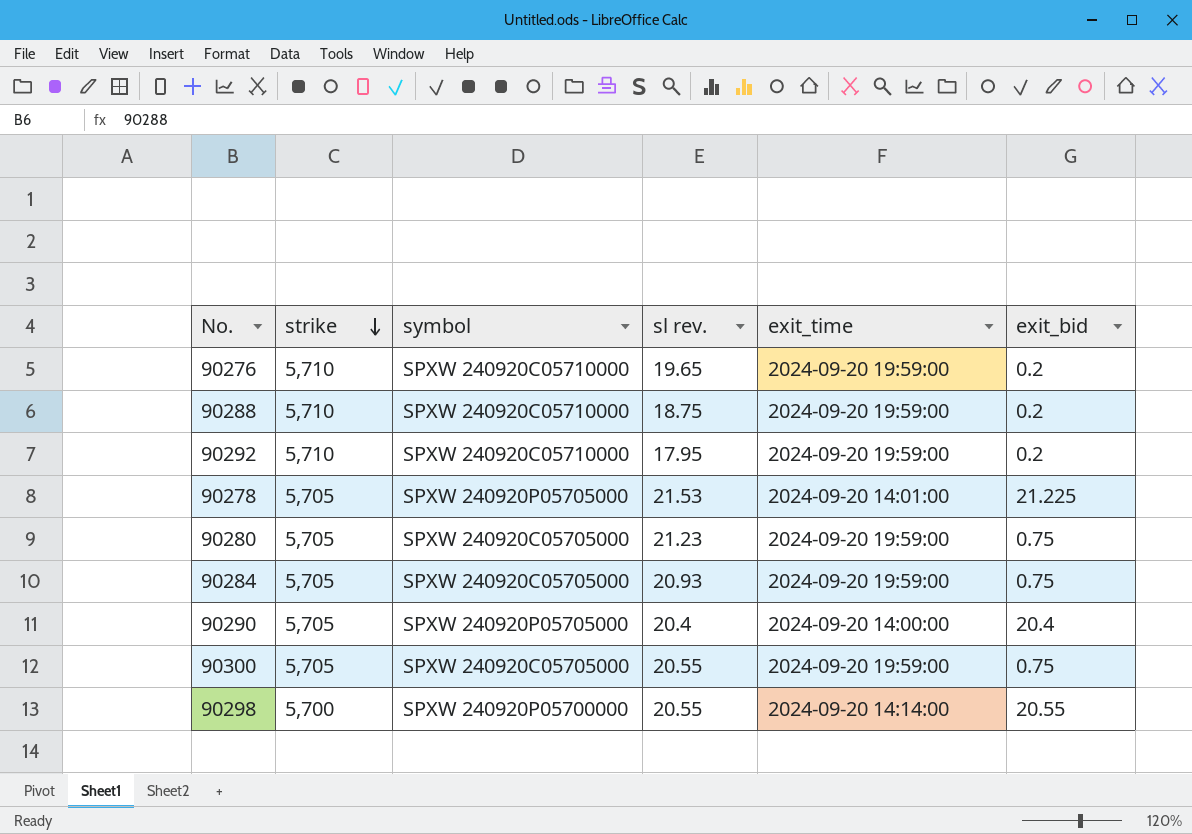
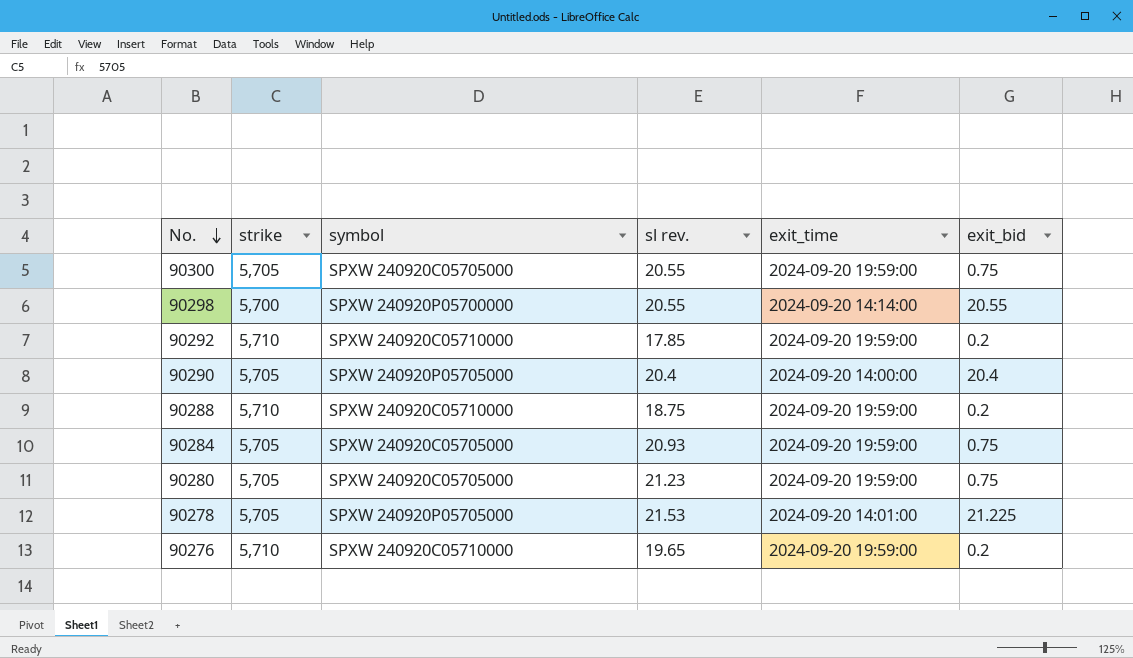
row order: strike descending -> No. descending
90292 | sl rev.: 17.95 -> 17.85

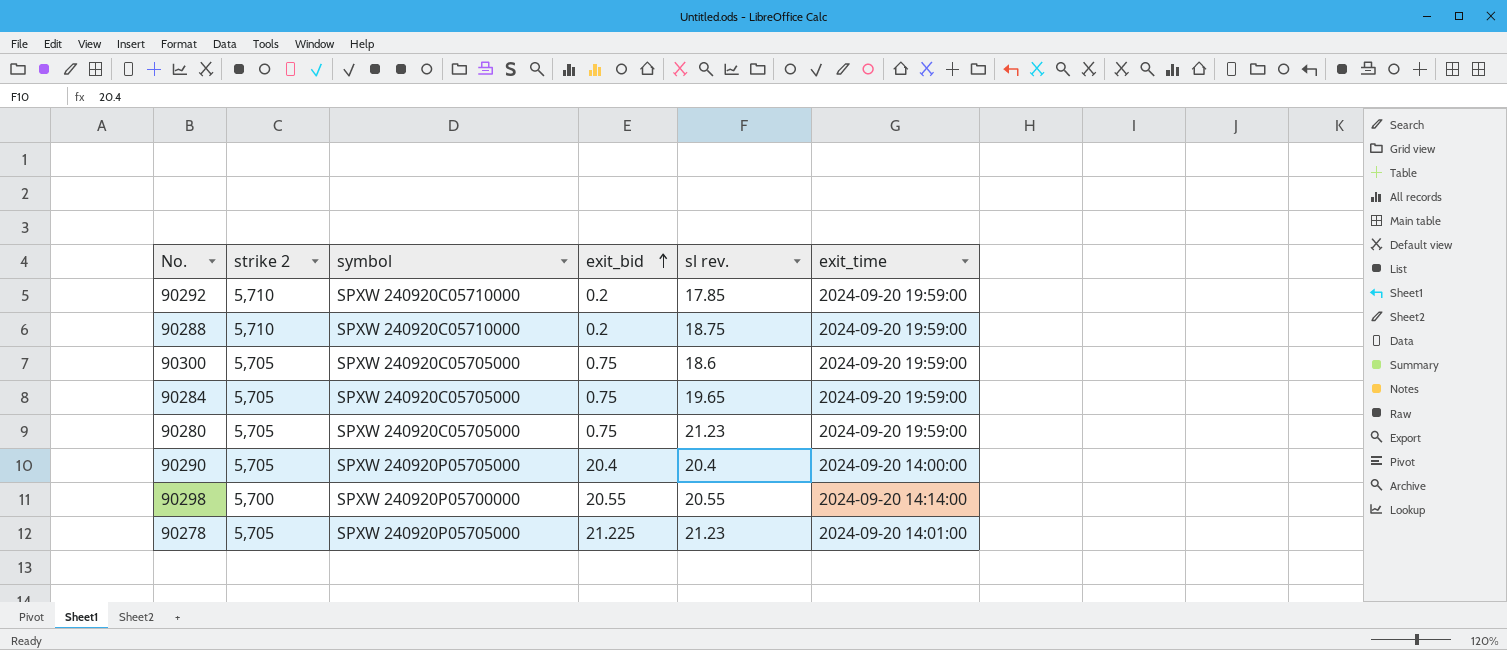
row order: No. descending -> exit_bid ascending
column name: strike -> strike 2
column exit_bid | position: 6 -> 4
row 90276: 5,710 | SPXW 240920C05710000 | 19.65 | 2024-09-20 19:59:00 | 0.2 -> none
90300 | sl rev.: 20.55 -> 18.6
90284 | sl rev.: 20.93 -> 19.65
90278 | sl rev.: 21.53 -> 21.23

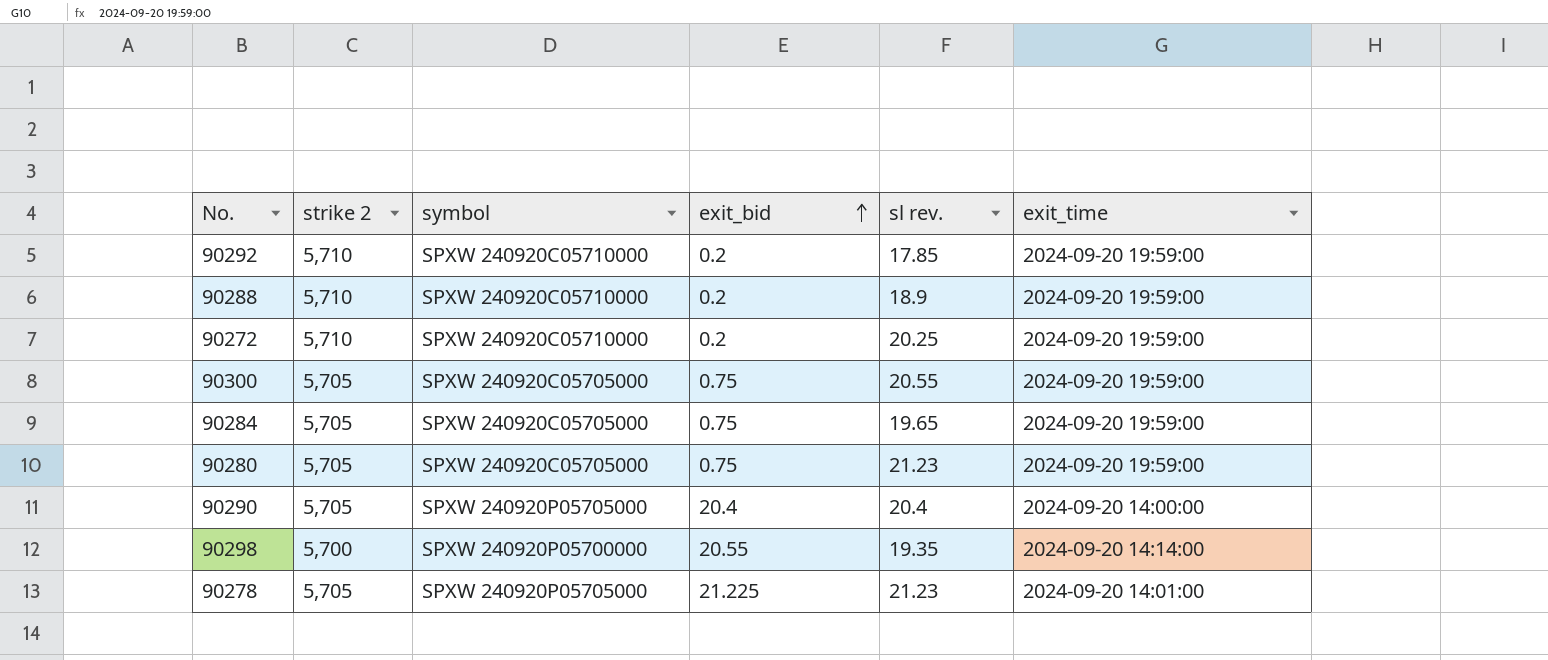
90288 | sl rev.: 18.75 -> 18.9
row 90272: none -> 5,710 | SPXW 240920C05710000 | 0.2 | 20.25 | 2024-09-20 19:59:00
90300 | sl rev.: 18.6 -> 20.55
90298 | sl rev.: 20.55 -> 19.35

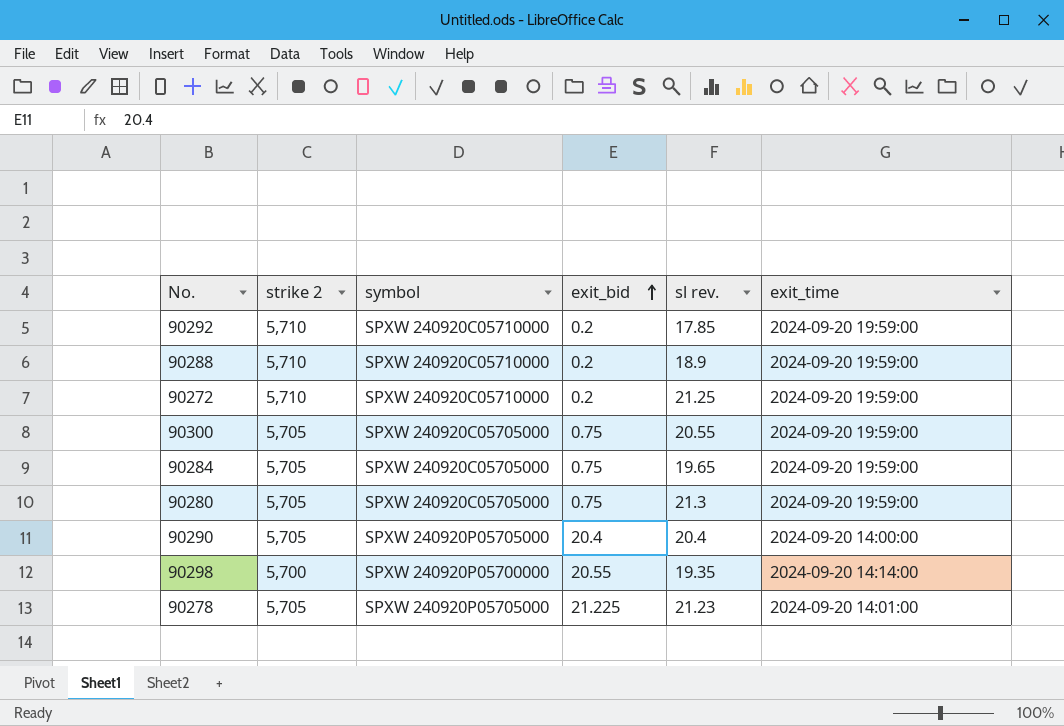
90272 | sl rev.: 20.25 -> 21.25
90280 | sl rev.: 21.23 -> 21.3

